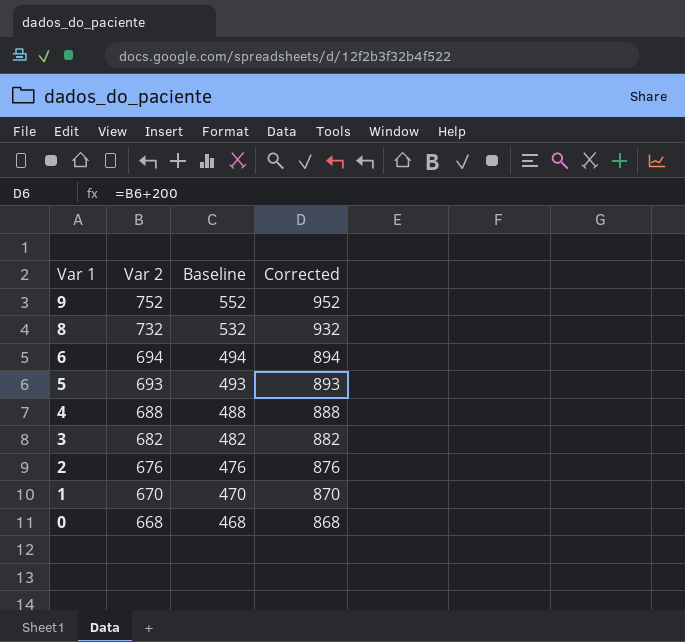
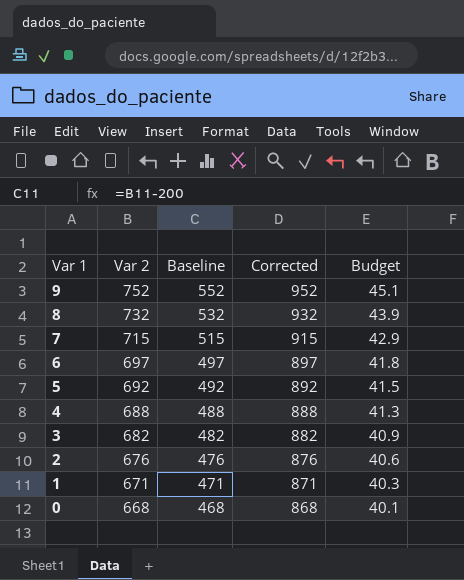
column Budget | formula: none -> [Var 2] * 0.06
row 7: none -> 715 | 515 | 915 | 42.9
6 | Var 2: 694 -> 697
6 | Baseline: 494 -> 497
6 | Corrected: 894 -> 897
5 | Var 2: 693 -> 692
5 | Baseline: 493 -> 492
5 | Corrected: 893 -> 892
1 | Var 2: 670 -> 671
1 | Baseline: 470 -> 471
1 | Corrected: 870 -> 871

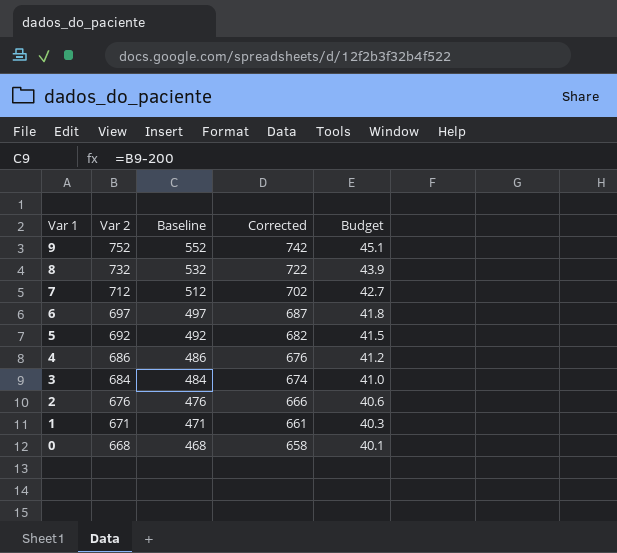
column Corrected | formula: [Var 2] + 200 -> [Var 2] - 10
7 | Var 2: 715 -> 712
7 | Baseline: 515 -> 512
7 | Budget: 42.9 -> 42.7
4 | Var 2: 688 -> 686
4 | Baseline: 488 -> 486
4 | Budget: 41.3 -> 41.2
3 | Var 2: 682 -> 684
3 | Baseline: 482 -> 484
3 | Budget: 40.9 -> 41.0

